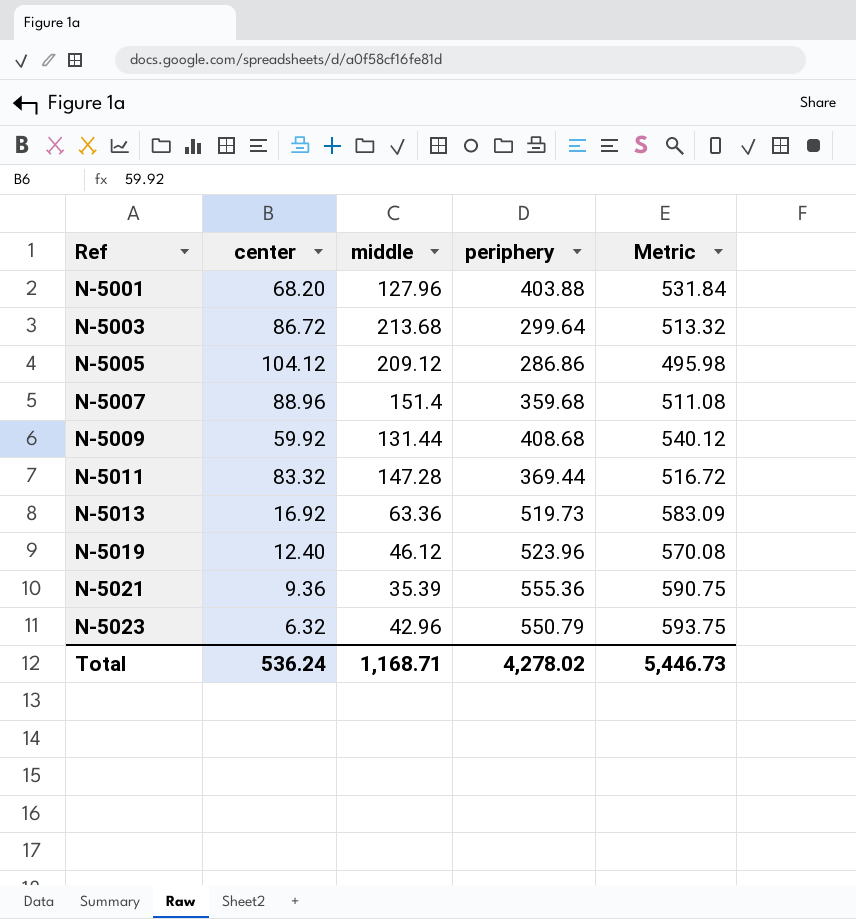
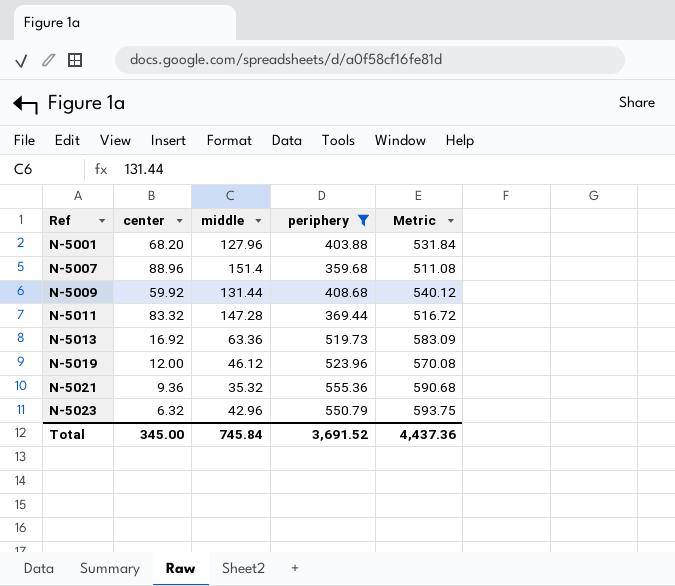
filter: none -> periphery >= 359.68
N-5019 | center: 12.40 -> 12.00
N-5021 | middle: 35.39 -> 35.32
N-5021 | Metric: 590.75 -> 590.68
Total | center: 536.24 -> 345.00
Total | middle: 1,168.71 -> 745.84
Total | periphery: 4,278.02 -> 3,691.52
Total | Metric: 5,446.73 -> 4,437.36

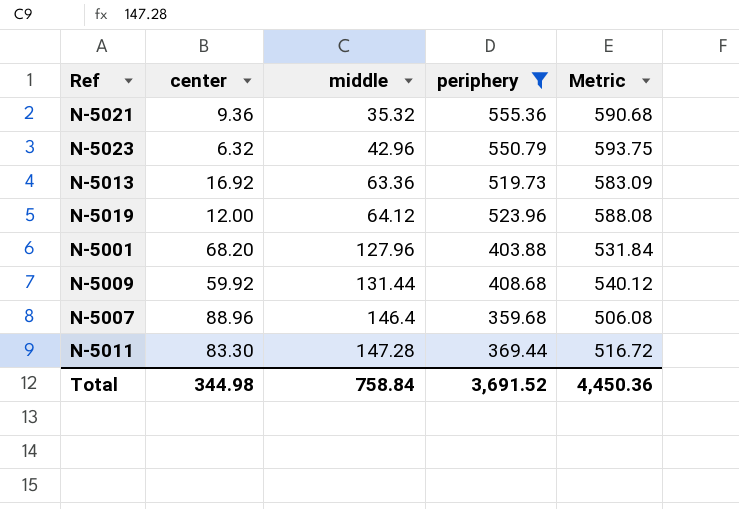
row order: Ref ascending -> middle ascending
N-5019 | middle: 46.12 -> 64.12
N-5019 | Metric: 570.08 -> 588.08
N-5007 | middle: 151.4 -> 146.4
N-5007 | Metric: 511.08 -> 506.08
N-5011 | center: 83.32 -> 83.30
Total | center: 345.00 -> 344.98
Total | middle: 745.84 -> 758.84
Total | Metric: 4,437.36 -> 4,450.36

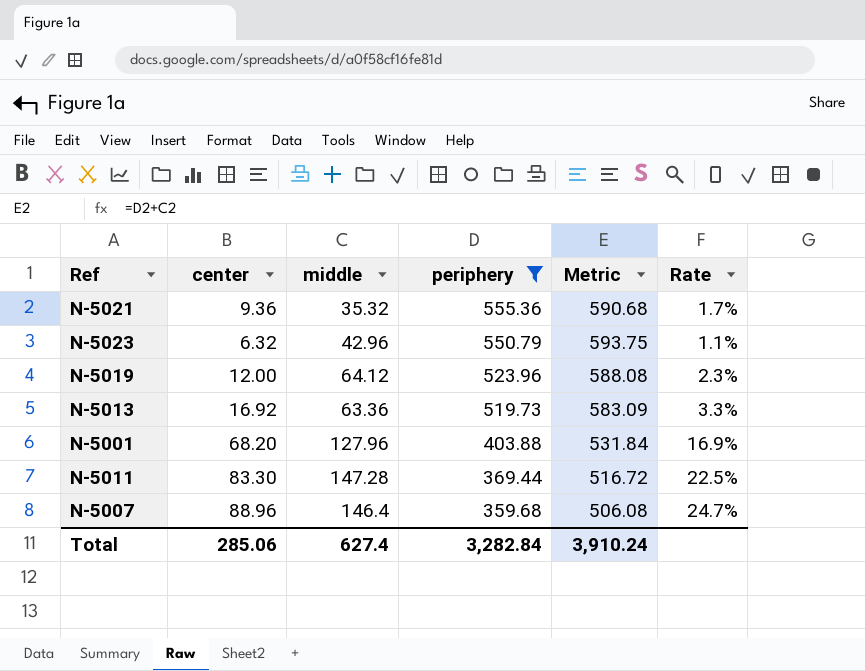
row order: middle ascending -> periphery descending
column Rate | formula: none -> [center] / [periphery]
row N-5009: 59.92 | 131.44 | 408.68 | 540.12 -> none
Total | center: 344.98 -> 285.06
Total | middle: 758.84 -> 627.4
Total | periphery: 3,691.52 -> 3,282.84
Total | Metric: 4,450.36 -> 3,910.24

